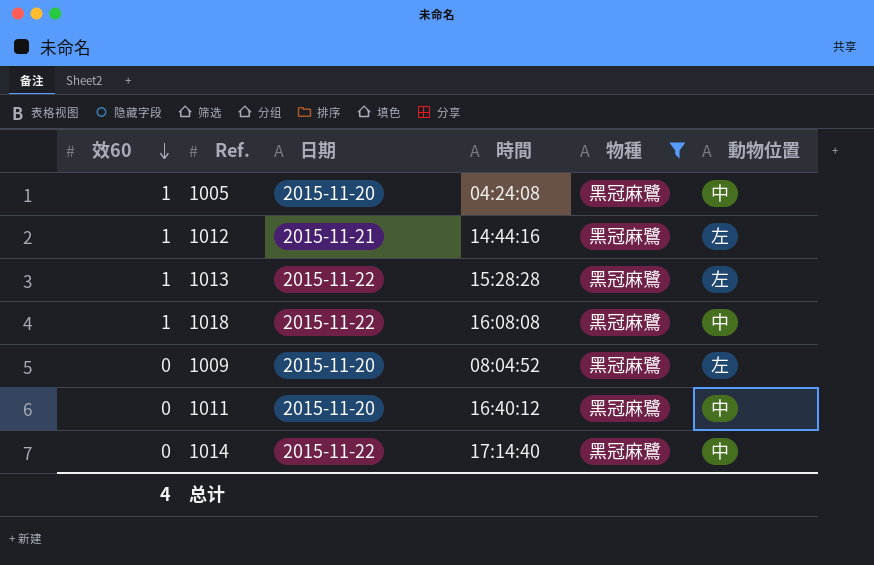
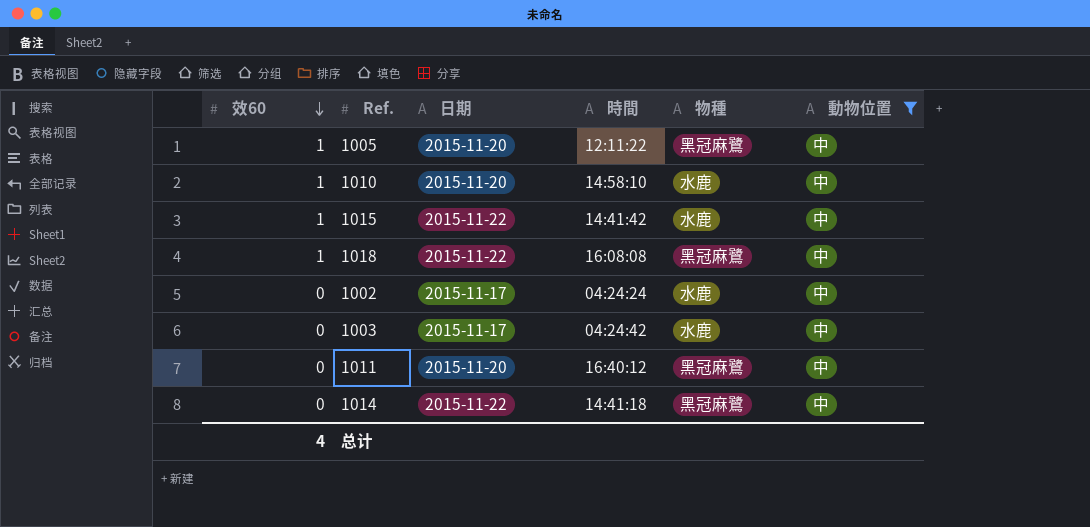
filter: 物種 = 黑冠麻鷺 -> 動物位置 = 中
1005 | 時間: 04:24:08 -> 12:11:22
1014 | 時間: 17:14:40 -> 14:41:18

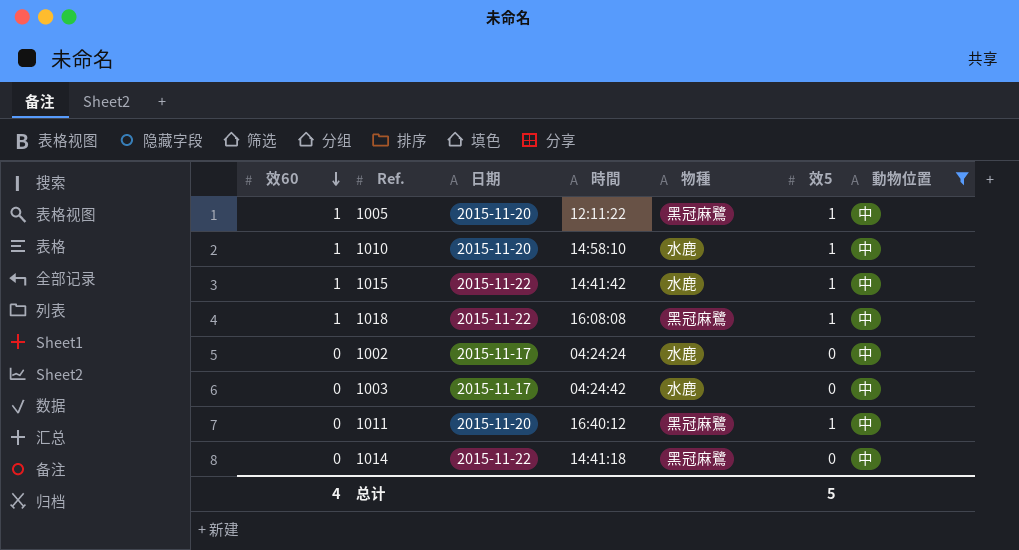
column 效5 | position: none -> 6

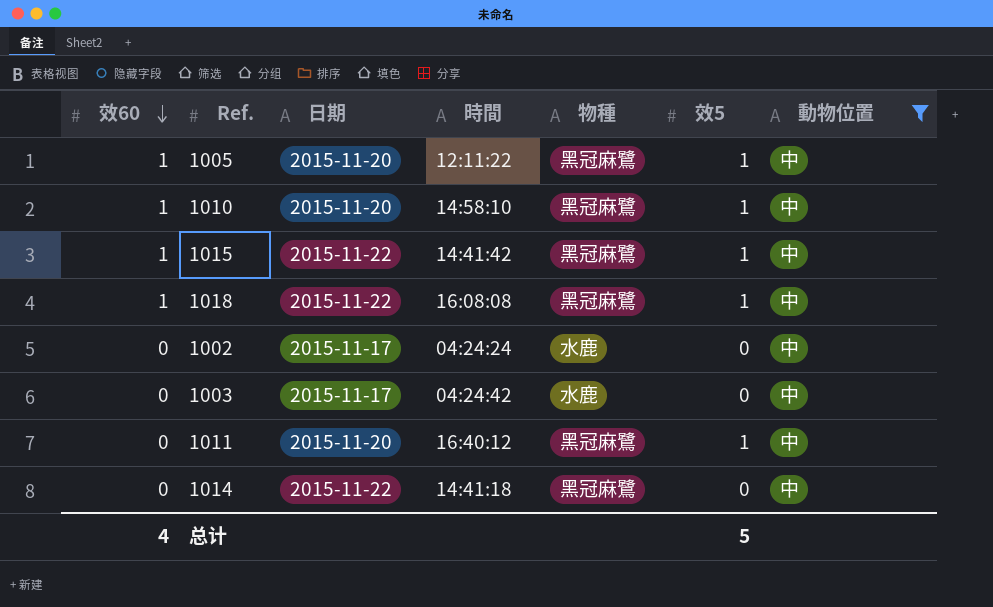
1010 | 物種: 水鹿 -> 黑冠麻鷺
1015 | 物種: 水鹿 -> 黑冠麻鷺

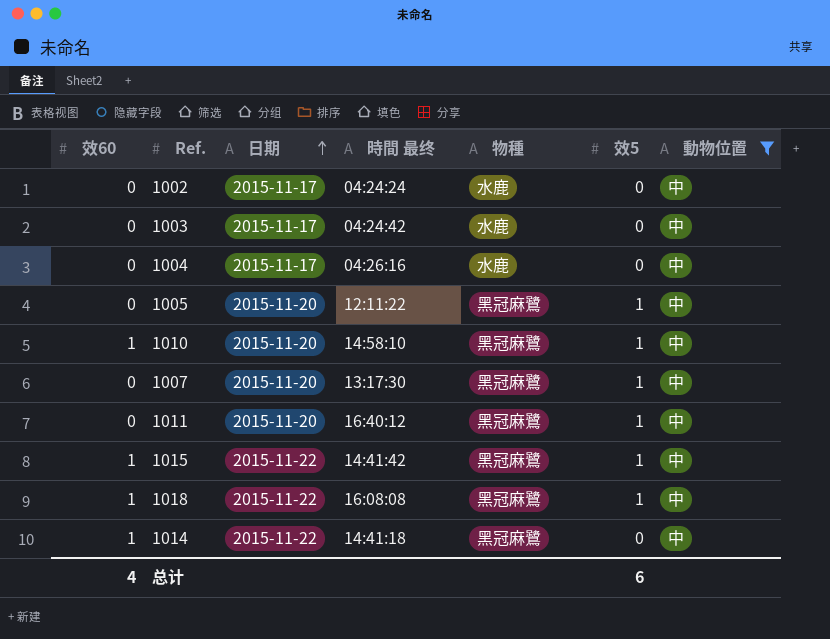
row order: 效60 descending -> 日期 ascending
column name: 時間 -> 時間 最终
row 1004: none -> 0 | 2015-11-17 | 04:26:16 | 水鹿 | 0 | 中
1005 | 效60: 1 -> 0
row 1007: none -> 0 | 2015-11-20 | 13:17:30 | 黑冠麻鷺 | 1 | 中
1014 | 效60: 0 -> 1
总计 | 效5: 5 -> 6

